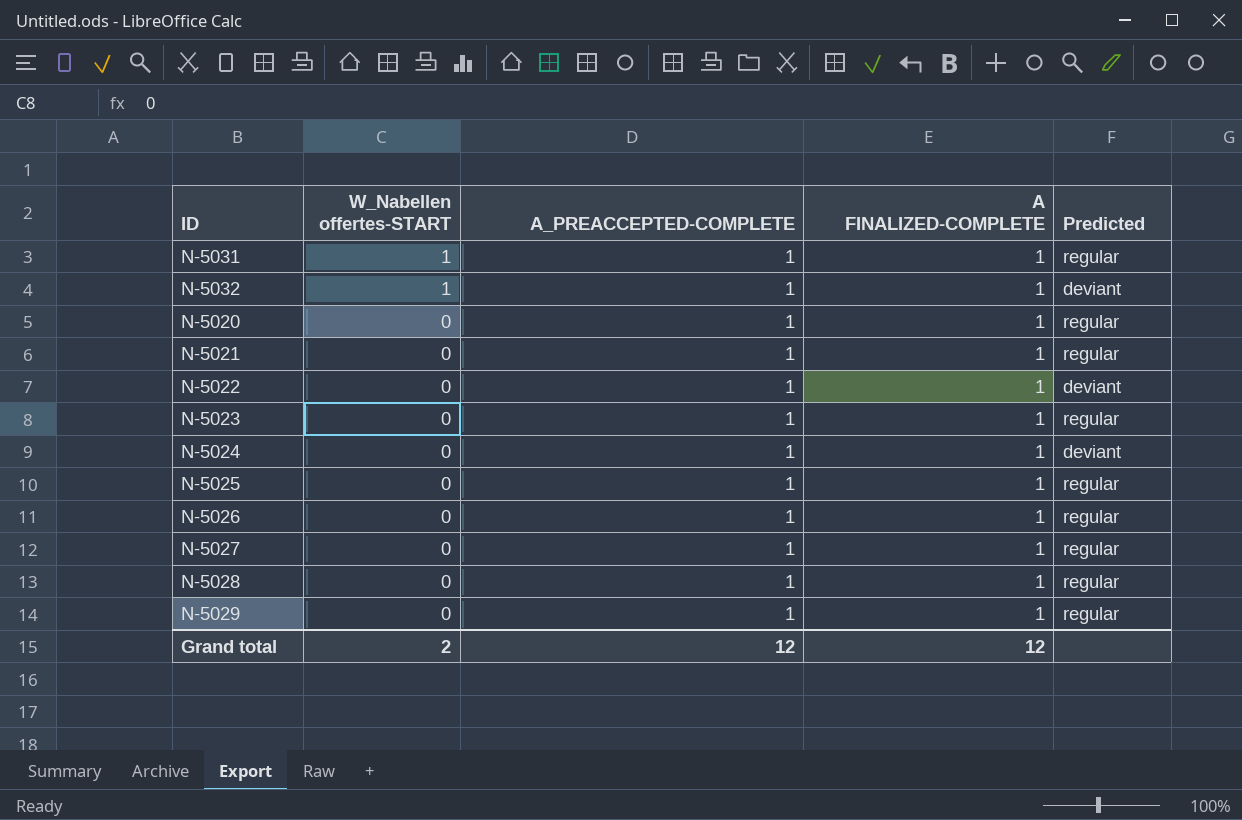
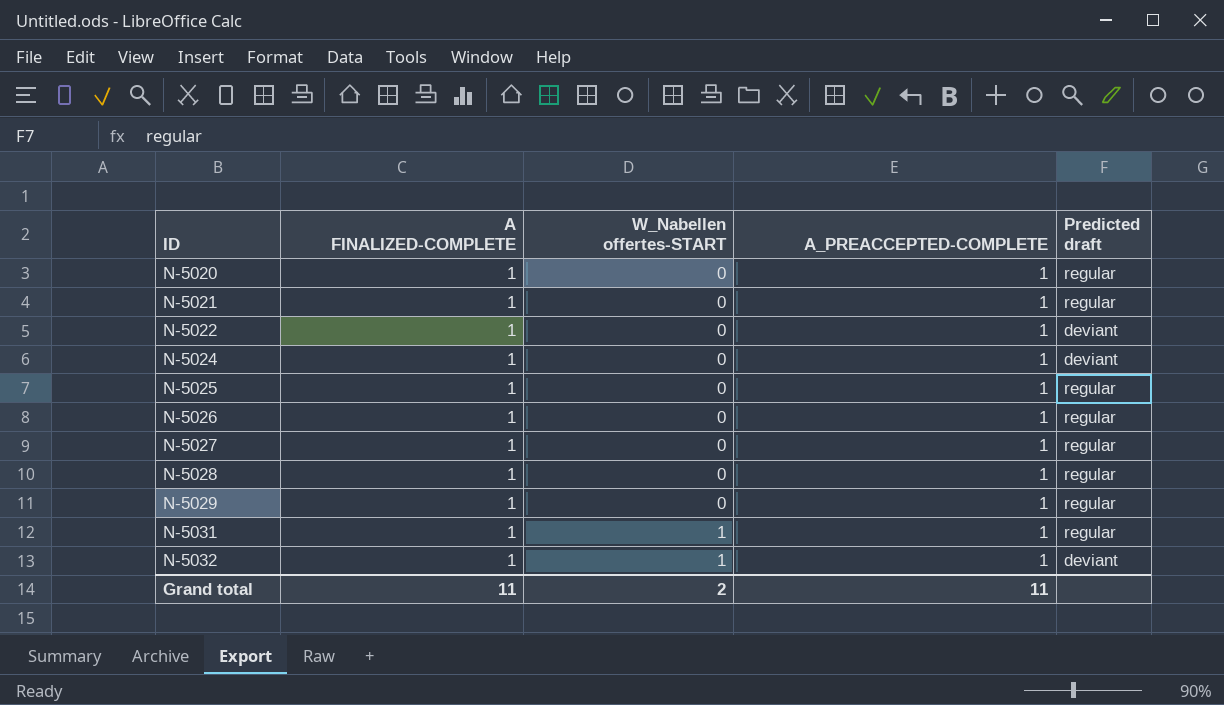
row order: W_Nabellen offertes-START descending -> ID ascending
column A FINALIZED-COMPLETE | position: 4 -> 2
column name: Predicted -> Predicted draft
row N-5023: 0 | 1 | 1 | regular -> none
Grand total | A FINALIZED-COMPLETE: 12 -> 11
Grand total | A_PREACCEPTED-COMPLETE: 12 -> 11

